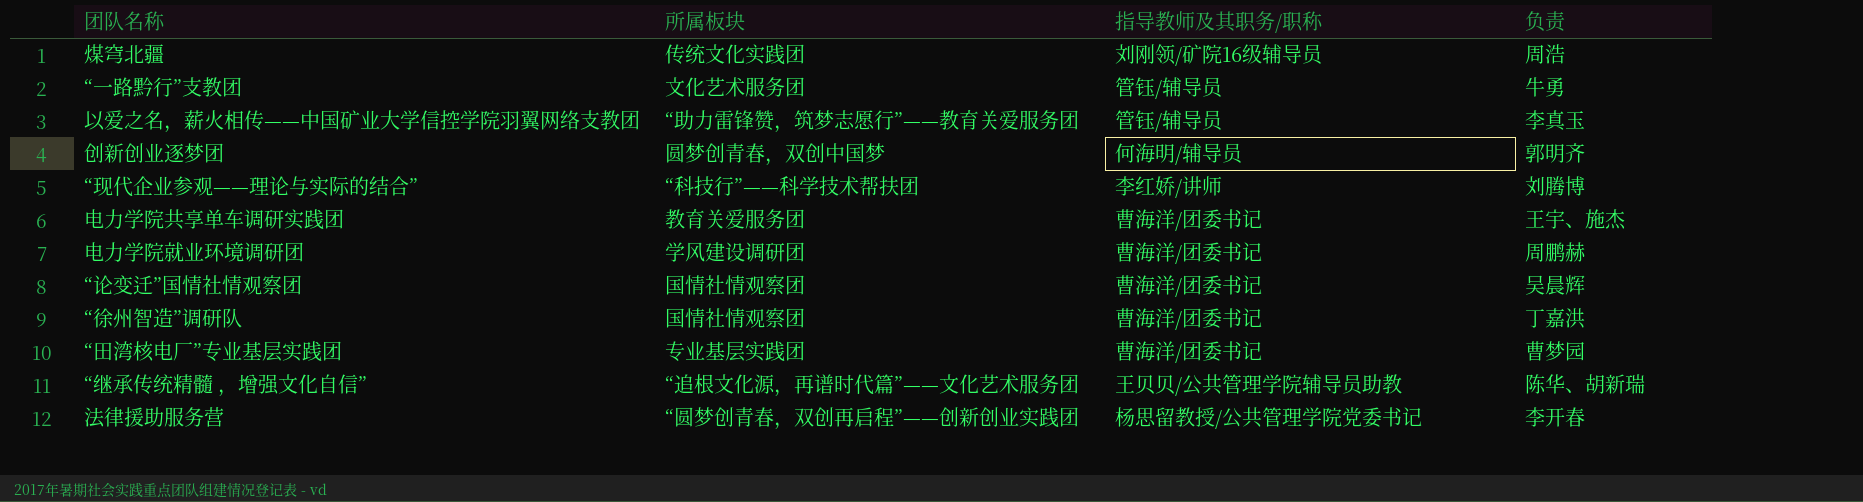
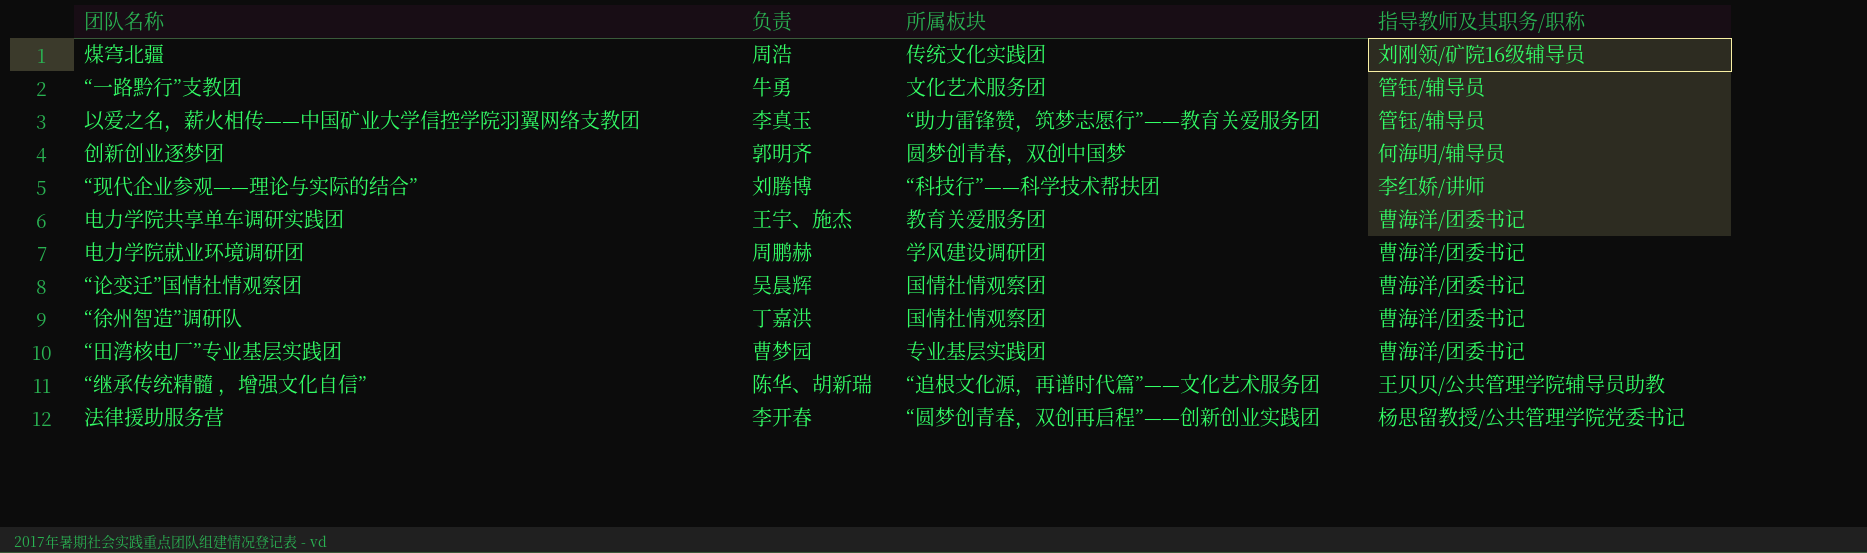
column 负责 | position: 4 -> 2

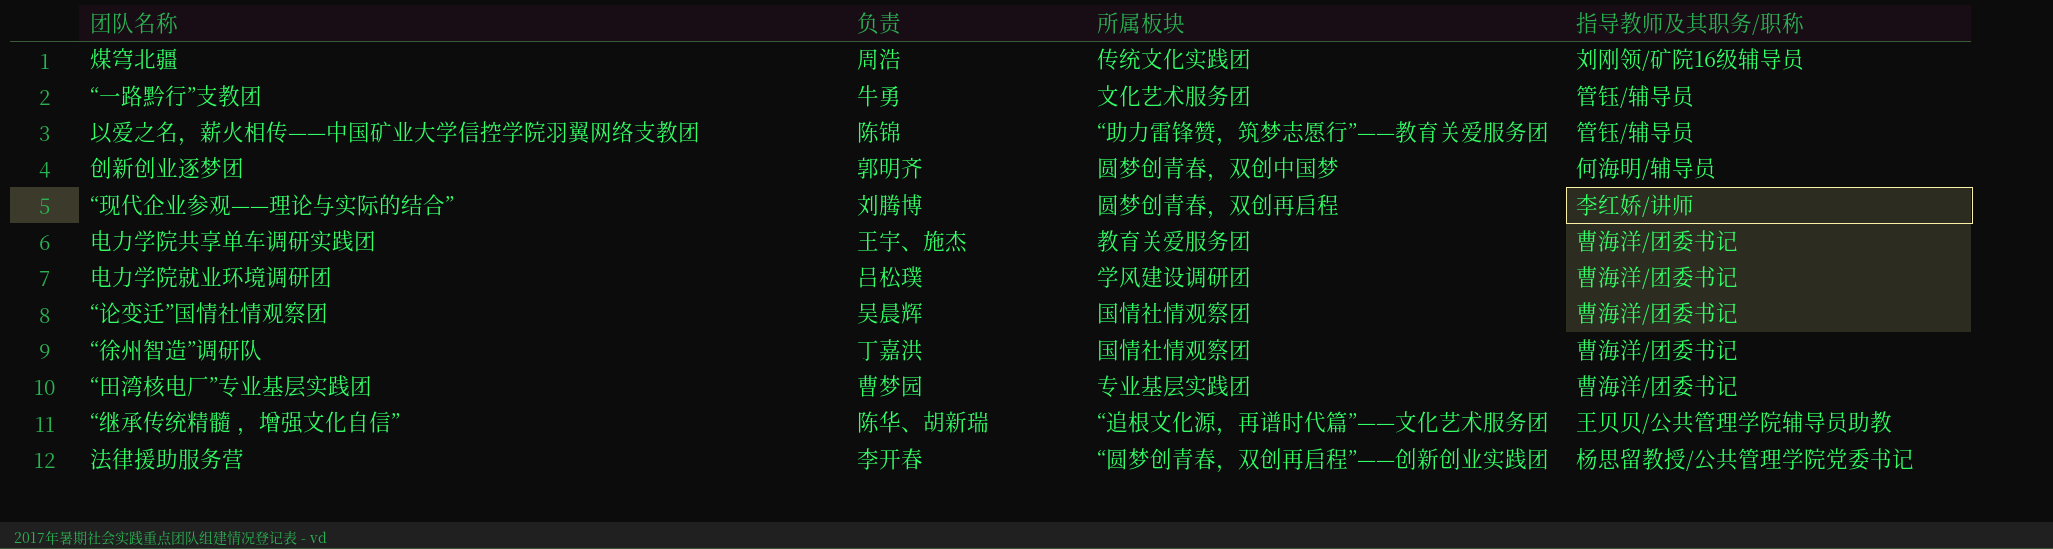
以爱之名，薪火相传——中国矿业大学信控学院羽翼网络支教团 | 负责: 李真玉 -> 陈锦
“现代企业参观——理论与实际的结合” | 所属板块: “科技行”——科学技术帮扶团 -> 圆梦创青春，双创再启程
电力学院就业环境调研团 | 负责: 周鹏赫 -> 吕松璞

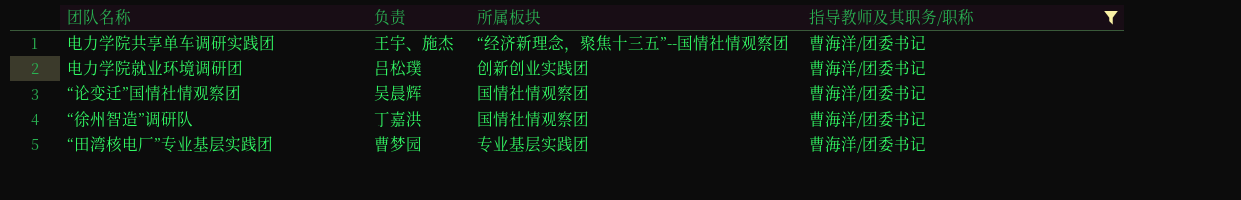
filter: none -> 指导教师及其职务/职称 = 曹海洋/团委书记
电力学院共享单车调研实践团 | 所属板块: 教育关爱服务团 -> “经济新理念，聚焦十三五”--国情社情观察团
电力学院就业环境调研团 | 所属板块: 学风建设调研团 -> 创新创业实践团

